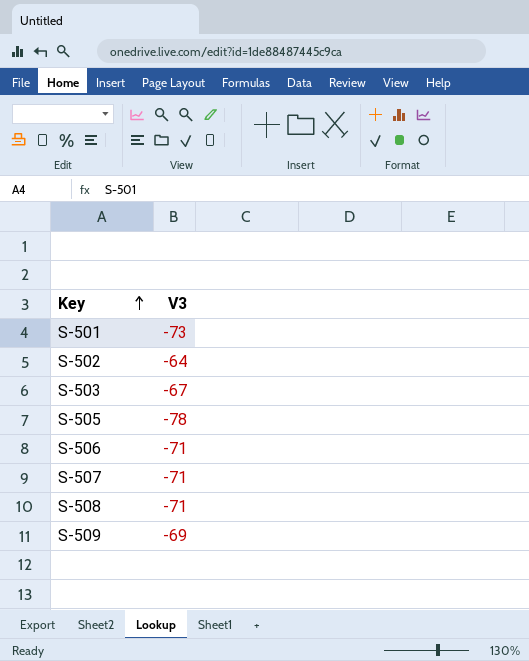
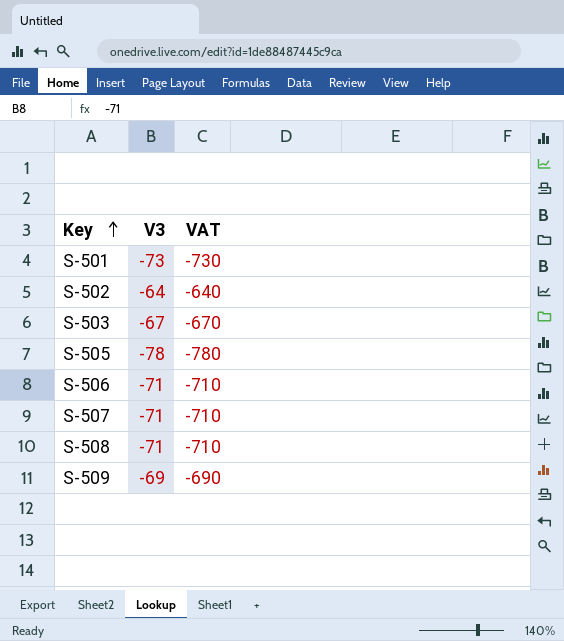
column VAT | formula: none -> [V3] * 10

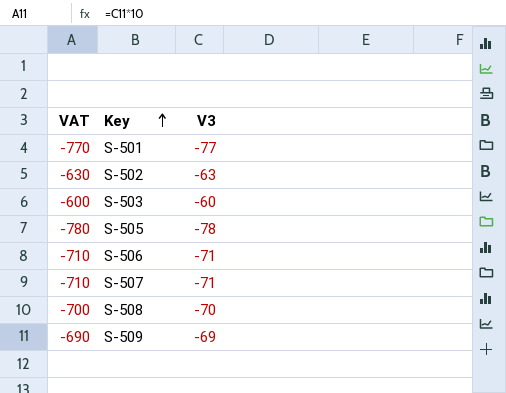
column VAT | position: 3 -> 1
S-501 | VAT: -730 -> -770
S-501 | V3: -73 -> -77
S-502 | VAT: -640 -> -630
S-502 | V3: -64 -> -63
S-503 | VAT: -670 -> -600
S-503 | V3: -67 -> -60
S-508 | VAT: -710 -> -700
S-508 | V3: -71 -> -70

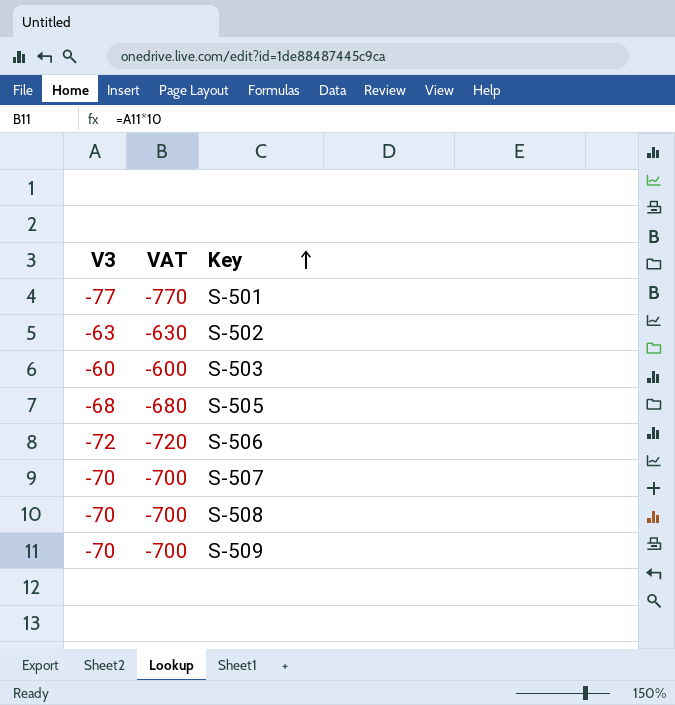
column V3 | position: 3 -> 1
S-505 | V3: -78 -> -68
S-505 | VAT: -780 -> -680
S-506 | V3: -71 -> -72
S-506 | VAT: -710 -> -720
S-507 | V3: -71 -> -70
S-507 | VAT: -710 -> -700
S-509 | V3: -69 -> -70
S-509 | VAT: -690 -> -700

